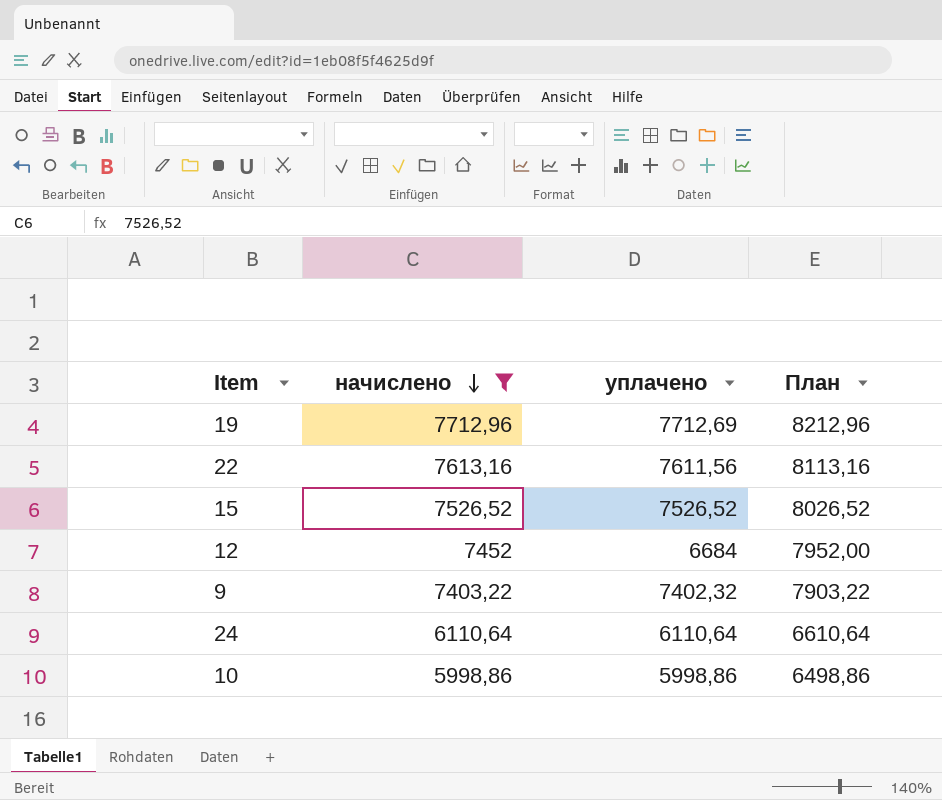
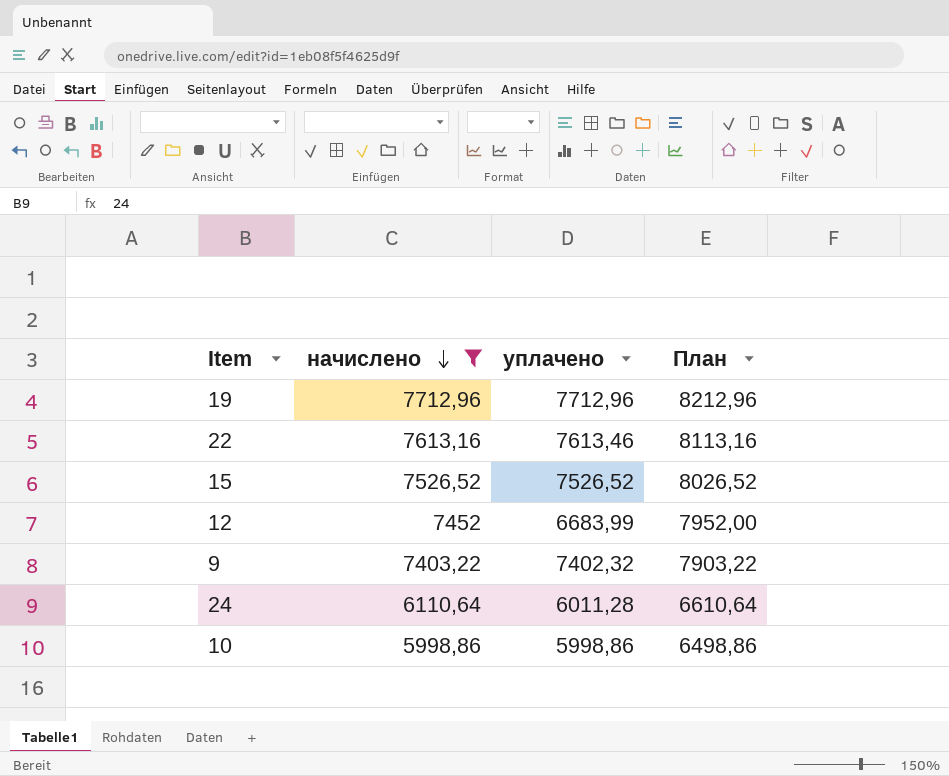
19 | уплачено: 7712,69 -> 7712,96
22 | уплачено: 7611,56 -> 7613,46
12 | уплачено: 6684 -> 6683,99
24 | уплачено: 6110,64 -> 6011,28

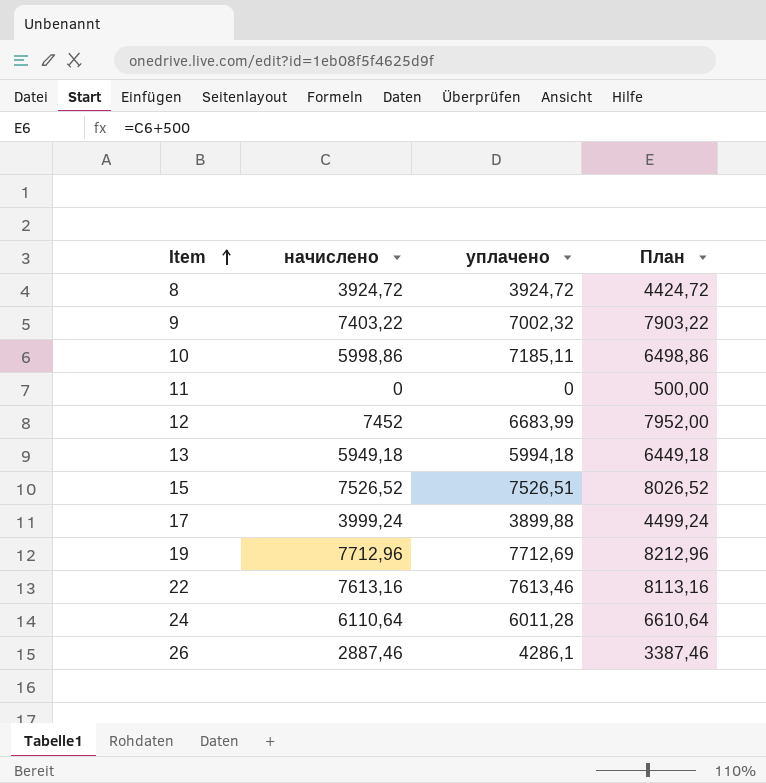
filter: начислено >= 5998,86 -> none
row order: начислено descending -> Item ascending
9 | уплачено: 7402,32 -> 7002,32
10 | уплачено: 5998,86 -> 7185,11
15 | уплачено: 7526,52 -> 7526,51
19 | уплачено: 7712,96 -> 7712,69

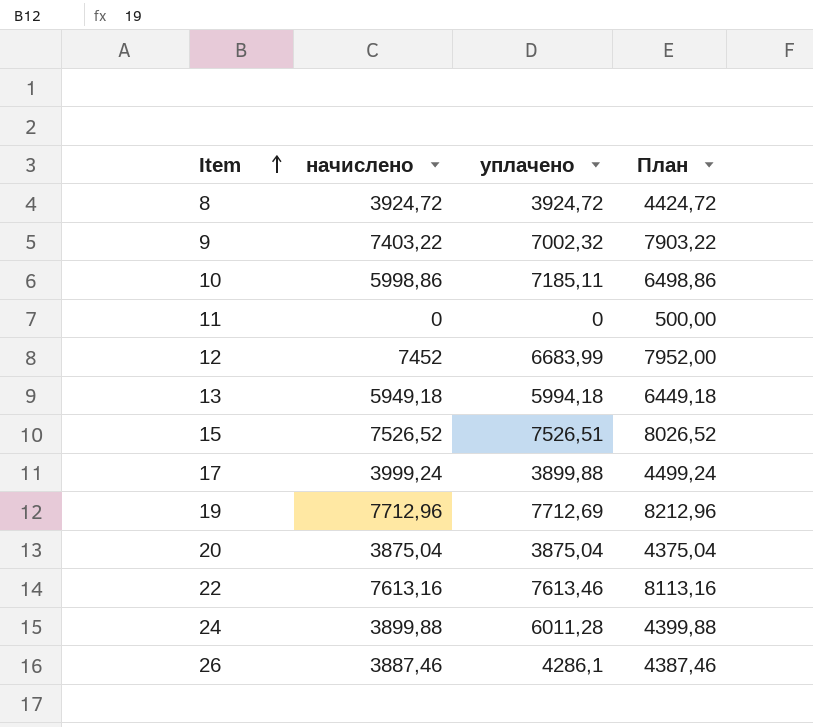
row 20: none -> 3875,04 | 3875,04 | 4375,04
24 | начислено: 6110,64 -> 3899,88
24 | План: 6610,64 -> 4399,88
26 | начислено: 2887,46 -> 3887,46
26 | План: 3387,46 -> 4387,46

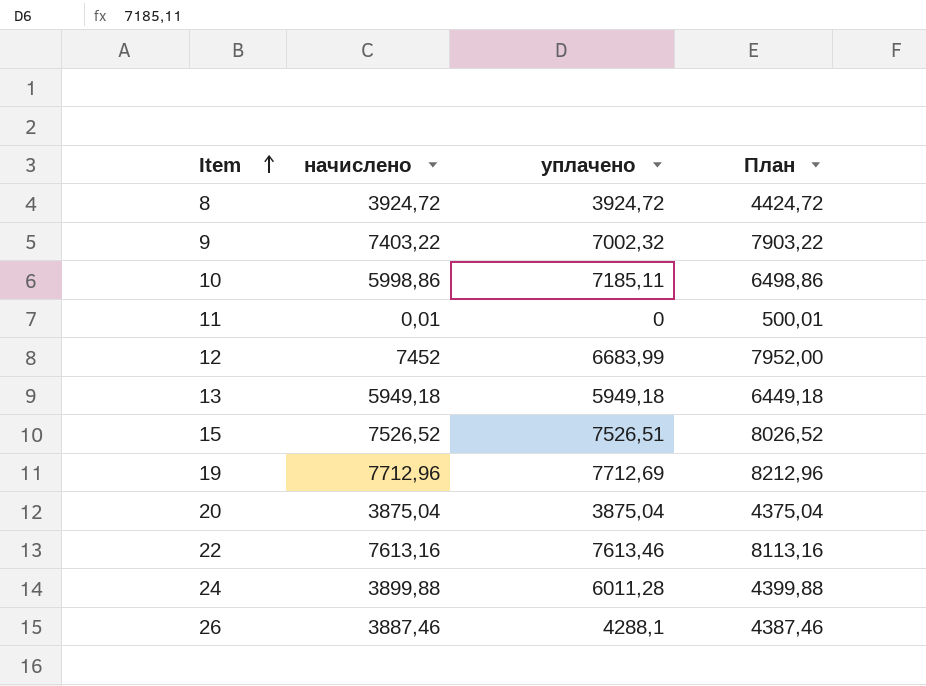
row 17: 3999,24 | 3899,88 | 4499,24 -> none
11 | начислено: 0 -> 0,01
11 | План: 500,00 -> 500,01
13 | уплачено: 5994,18 -> 5949,18
26 | уплачено: 4286,1 -> 4288,1

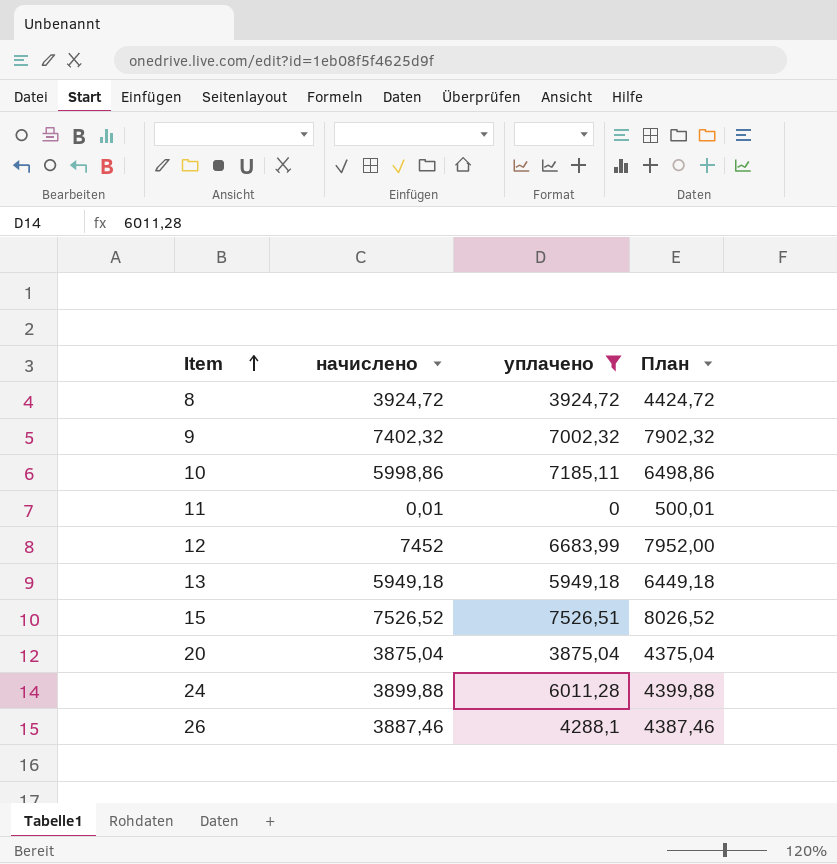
filter: none -> уплачено <= 7526,51
9 | начислено: 7403,22 -> 7402,32
9 | План: 7903,22 -> 7902,32

